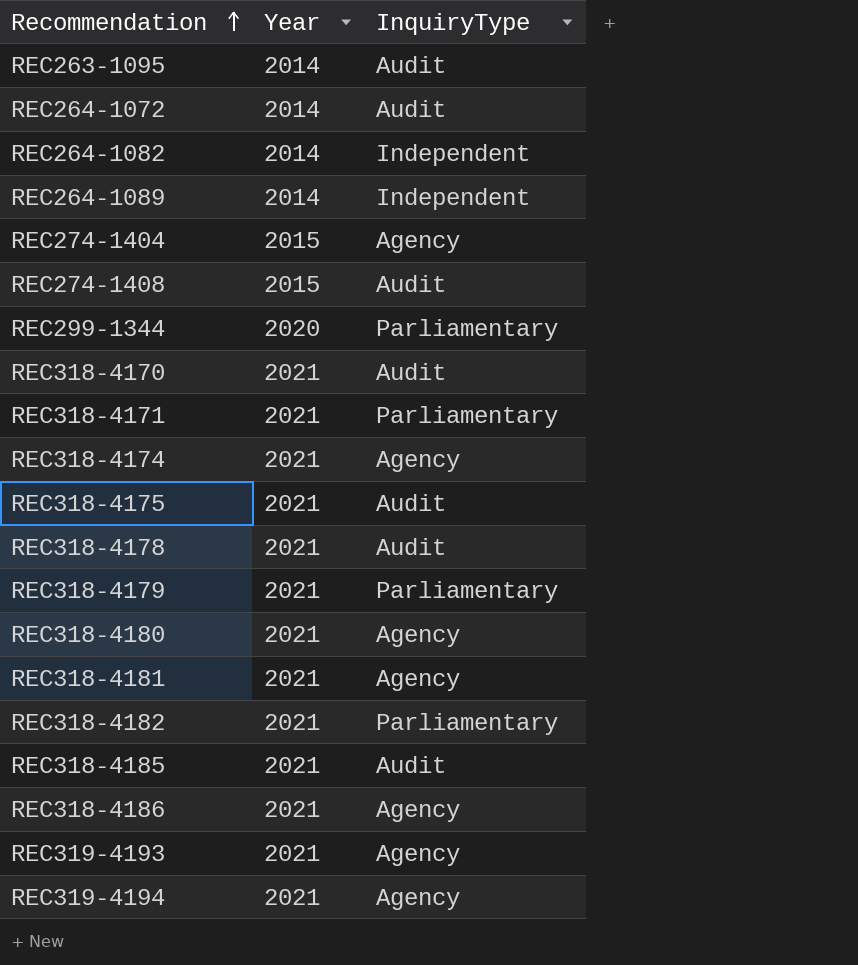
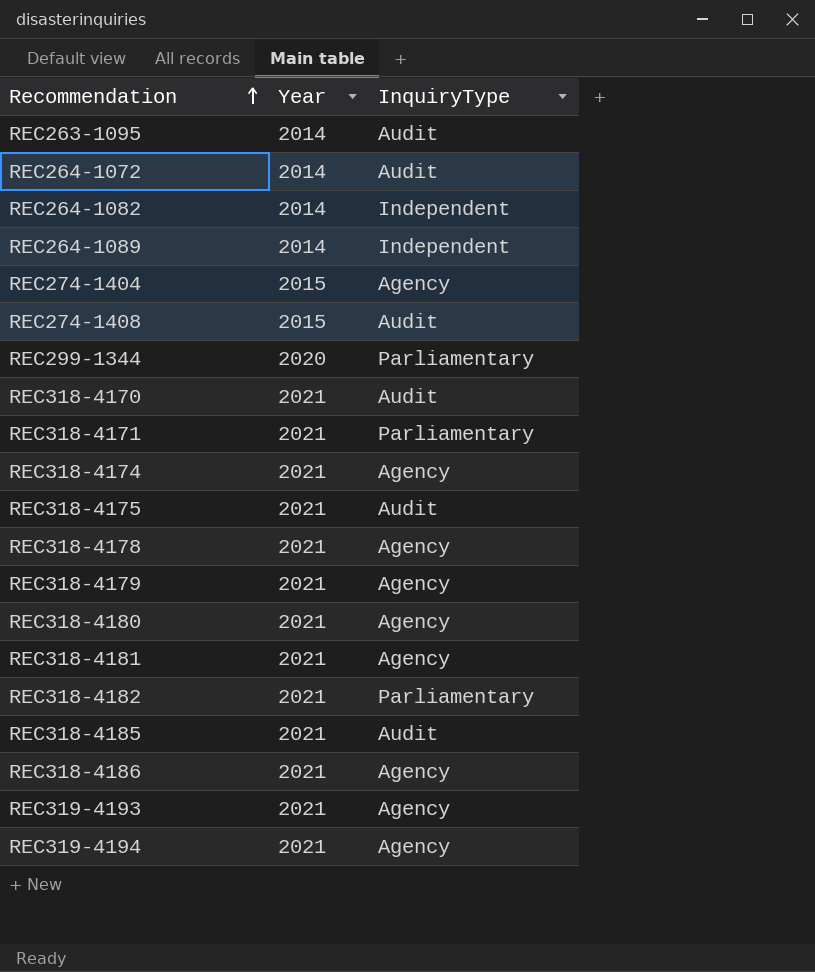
REC318-4178 | InquiryType: Audit -> Agency
REC318-4179 | InquiryType: Parliamentary -> Agency

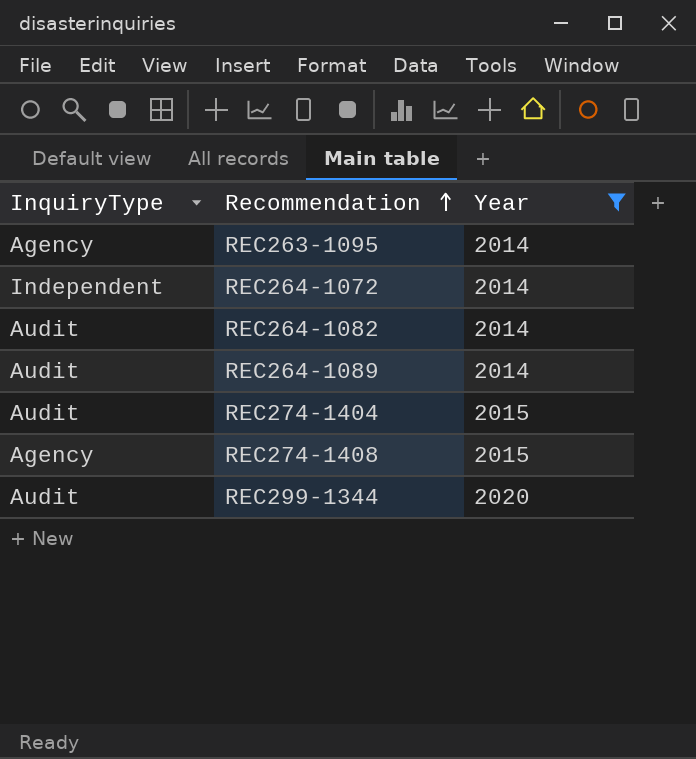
filter: none -> Year != 2021
column InquiryType | position: 3 -> 1
REC263-1095 | InquiryType: Audit -> Agency
REC264-1072 | InquiryType: Audit -> Independent
REC264-1082 | InquiryType: Independent -> Audit
REC264-1089 | InquiryType: Independent -> Audit
REC274-1404 | InquiryType: Agency -> Audit
REC274-1408 | InquiryType: Audit -> Agency
REC299-1344 | InquiryType: Parliamentary -> Audit

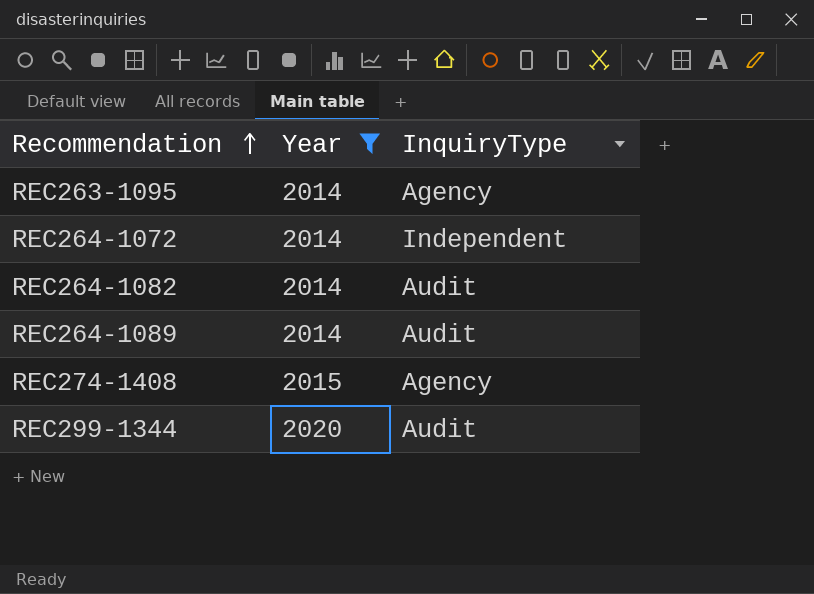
column InquiryType | position: 1 -> 3
row REC274-1404: Audit | 2015 -> none

